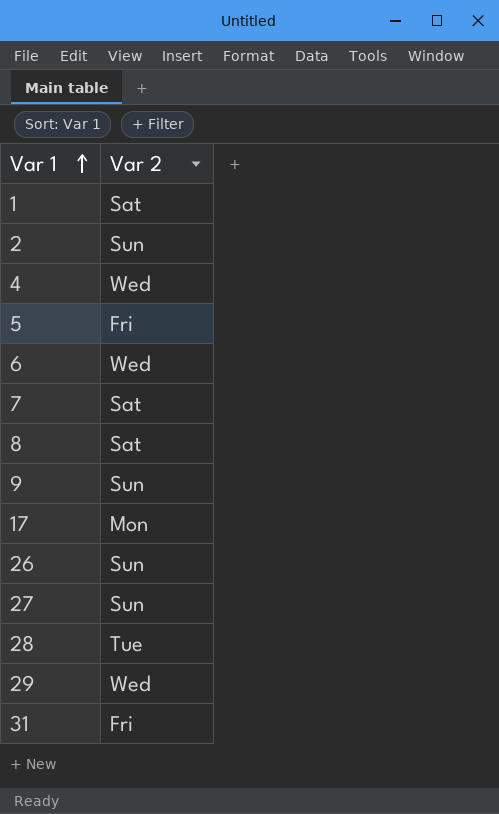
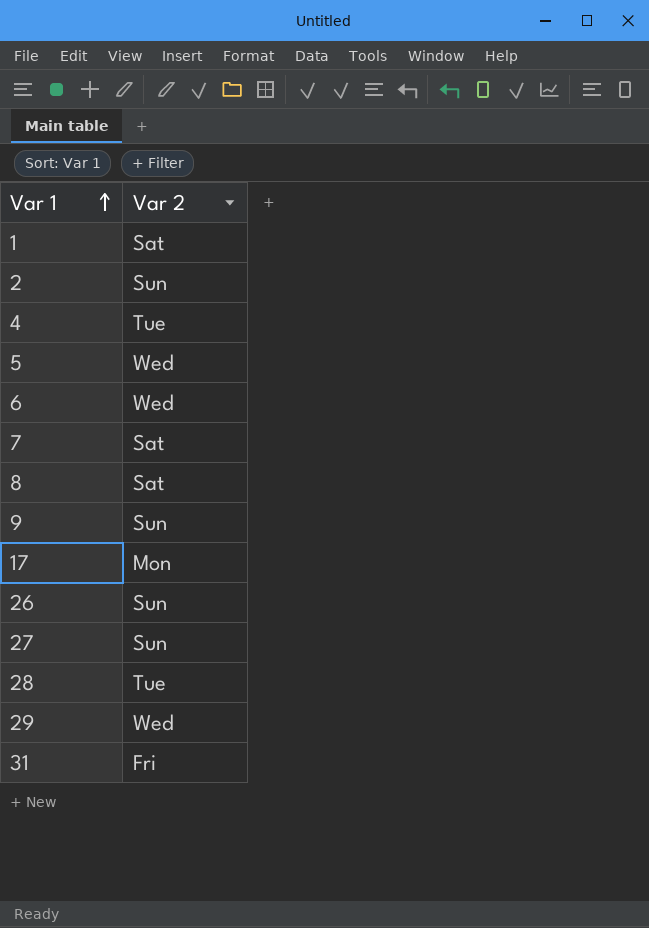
4 | Var 2: Wed -> Tue
5 | Var 2: Fri -> Wed

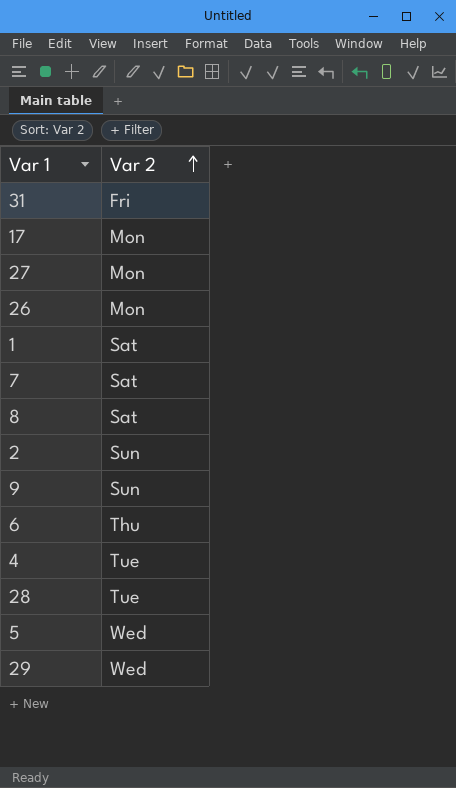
row order: Var 1 ascending -> Var 2 ascending
27 | Var 2: Sun -> Mon
26 | Var 2: Sun -> Mon
6 | Var 2: Wed -> Thu

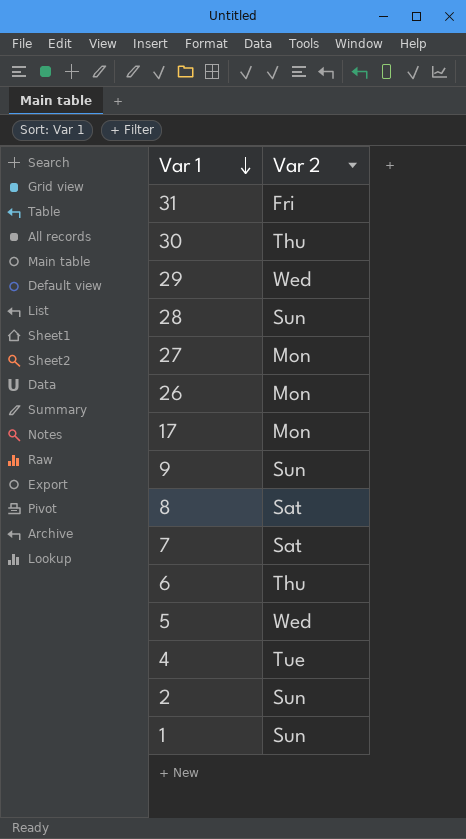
row order: Var 2 ascending -> Var 1 descending
row 30: none -> Thu
28 | Var 2: Tue -> Sun
1 | Var 2: Sat -> Sun

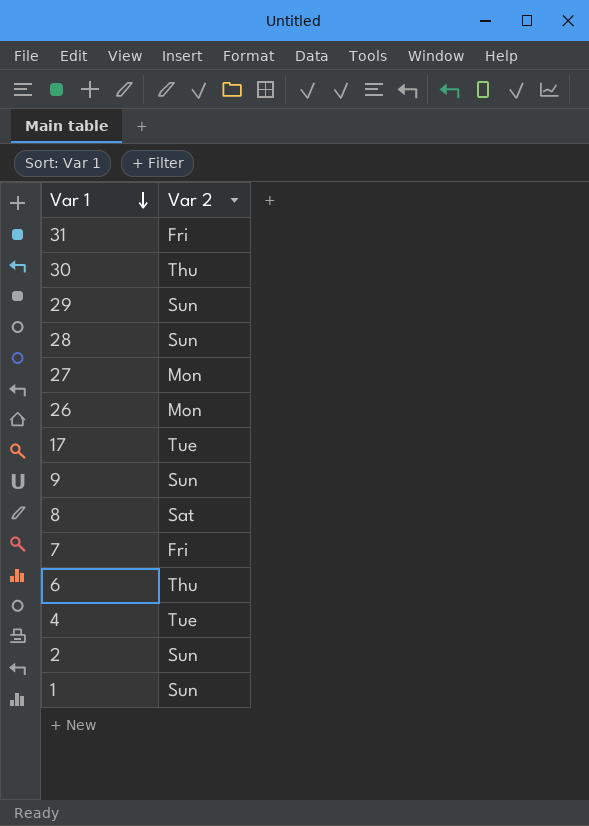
row 5: Wed -> none
29 | Var 2: Wed -> Sun
17 | Var 2: Mon -> Tue
7 | Var 2: Sat -> Fri

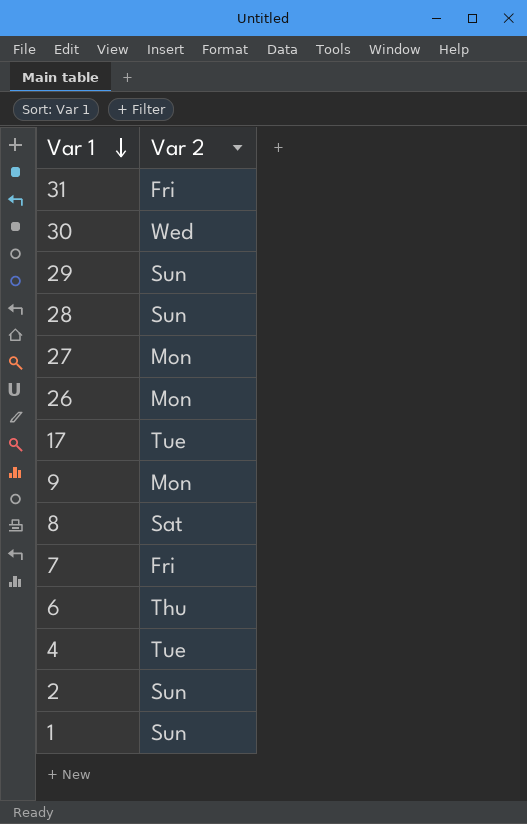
30 | Var 2: Thu -> Wed
9 | Var 2: Sun -> Mon

